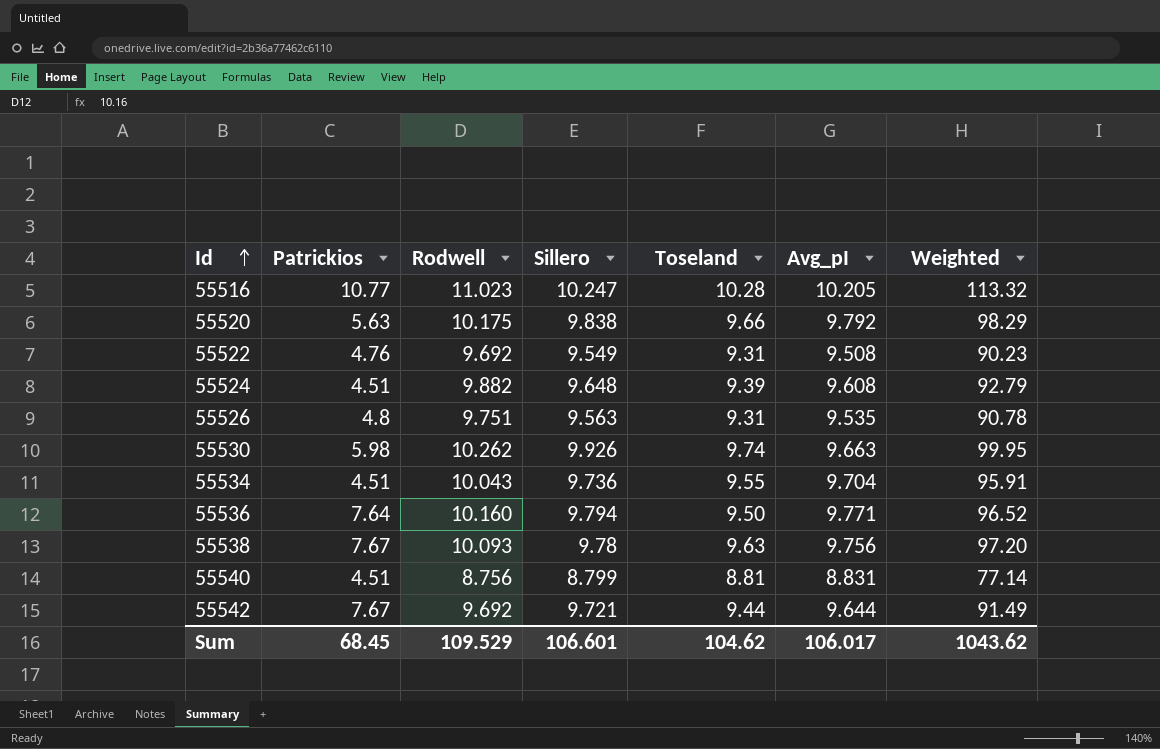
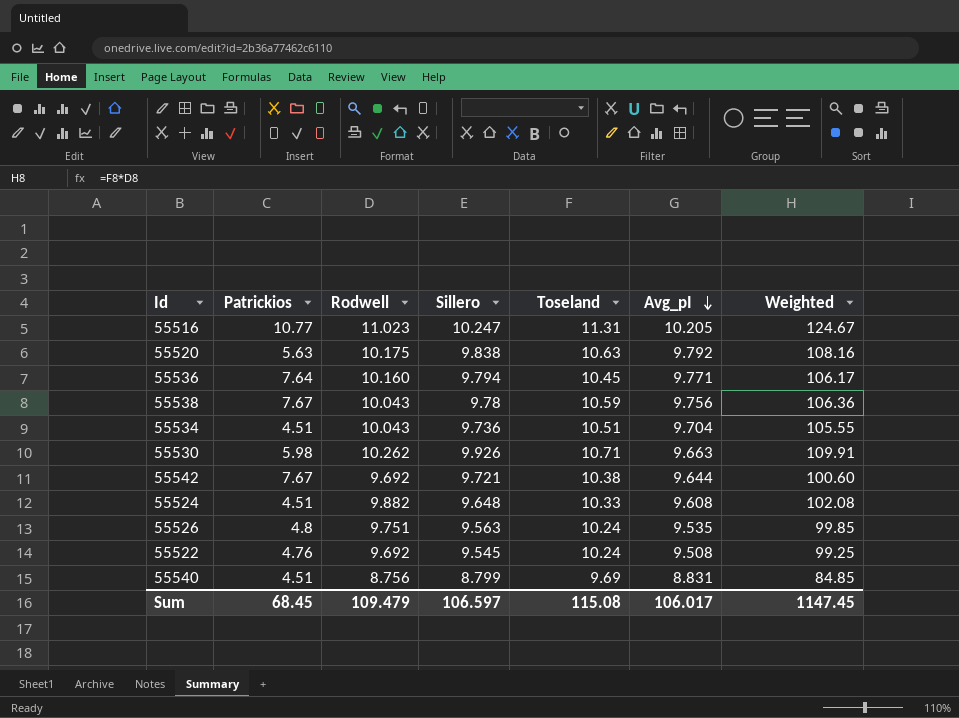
row order: Id ascending -> Avg_pI descending
55516 | Toseland: 10.28 -> 11.31
55516 | Weighted: 113.32 -> 124.67
55520 | Toseland: 9.66 -> 10.63
55520 | Weighted: 98.29 -> 108.16
55536 | Toseland: 9.50 -> 10.45
55536 | Weighted: 96.52 -> 106.17
55538 | Rodwell: 10.093 -> 10.043
55538 | Toseland: 9.63 -> 10.59
55538 | Weighted: 97.20 -> 106.36
55534 | Toseland: 9.55 -> 10.51
55534 | Weighted: 95.91 -> 105.55
55530 | Toseland: 9.74 -> 10.71
55530 | Weighted: 99.95 -> 109.91
55542 | Toseland: 9.44 -> 10.38
55542 | Weighted: 91.49 -> 100.60
55524 | Toseland: 9.39 -> 10.33
55524 | Weighted: 92.79 -> 102.08
55526 | Toseland: 9.31 -> 10.24
55526 | Weighted: 90.78 -> 99.85
55522 | Sillero: 9.549 -> 9.545
55522 | Toseland: 9.31 -> 10.24
55522 | Weighted: 90.23 -> 99.25
55540 | Toseland: 8.81 -> 9.69
55540 | Weighted: 77.14 -> 84.85
Sum | Rodwell: 109.529 -> 109.479
Sum | Sillero: 106.601 -> 106.597
Sum | Toseland: 104.62 -> 115.08
Sum | Weighted: 1043.62 -> 1147.45

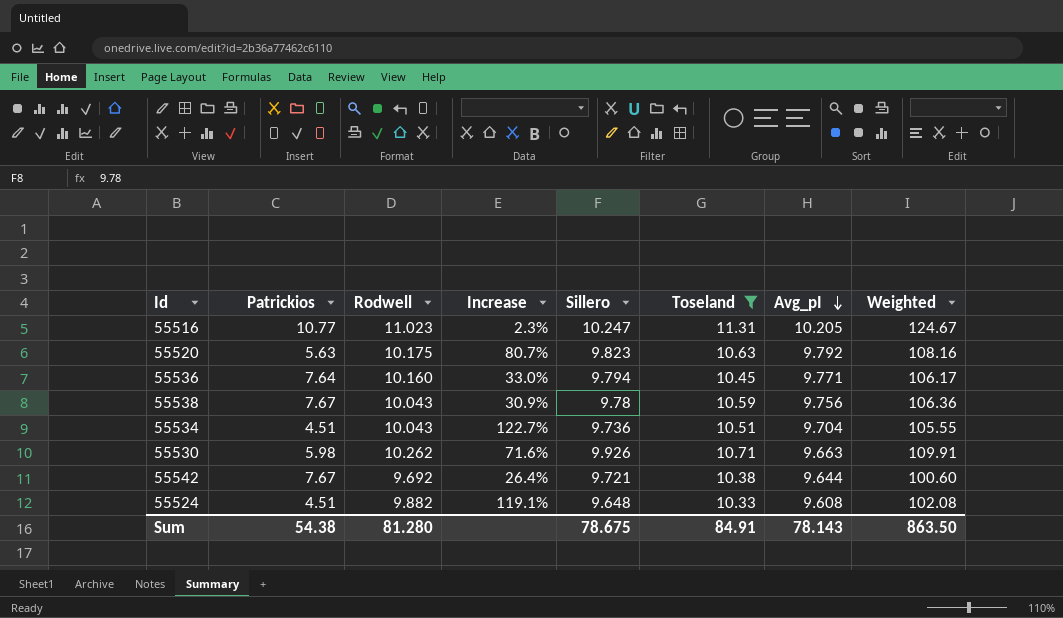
filter: none -> Toseland >= 10.33
column Increase | formula: none -> ([Rodwell] - [Patrickios]) / [Patrickios]
55520 | Sillero: 9.838 -> 9.823
Sum | Patrickios: 68.45 -> 54.38
Sum | Rodwell: 109.479 -> 81.280
Sum | Sillero: 106.597 -> 78.675
Sum | Toseland: 115.08 -> 84.91
Sum | Avg_pI: 106.017 -> 78.143
Sum | Weighted: 1147.45 -> 863.50

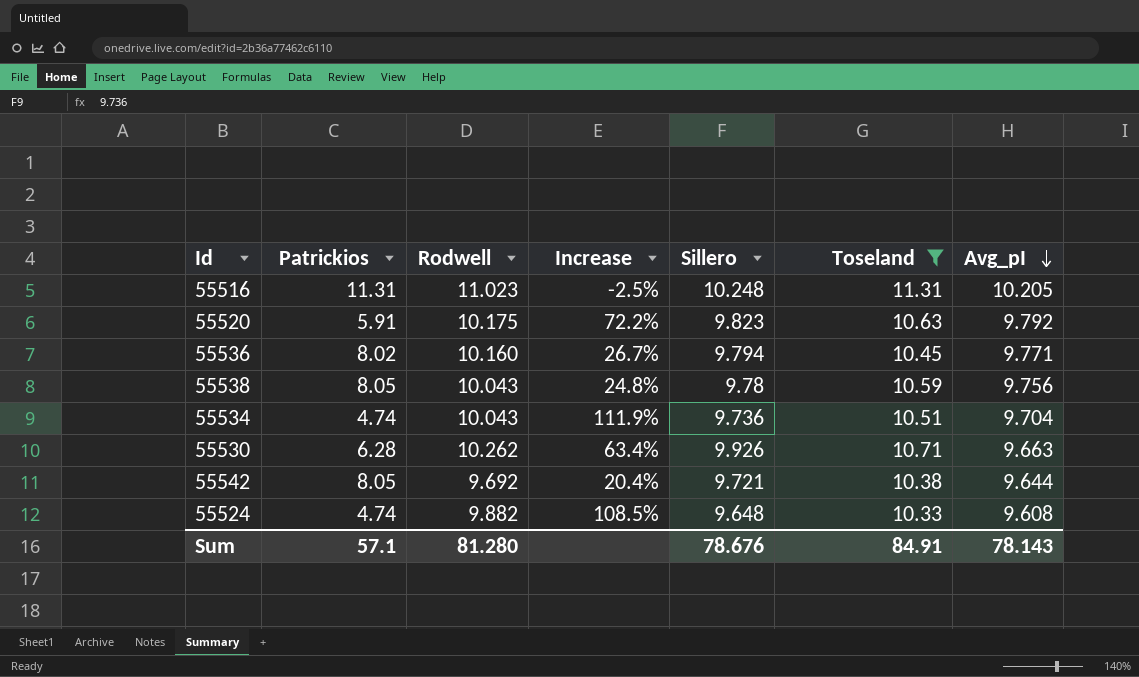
column Weighted | formula: [Rodwell] * [Toseland] -> none
55516 | Patrickios: 10.77 -> 11.31
55516 | Increase: 2.3% -> -2.5%
55516 | Sillero: 10.247 -> 10.248
55520 | Patrickios: 5.63 -> 5.91
55520 | Increase: 80.7% -> 72.2%
55536 | Patrickios: 7.64 -> 8.02
55536 | Increase: 33.0% -> 26.7%
55538 | Patrickios: 7.67 -> 8.05
55538 | Increase: 30.9% -> 24.8%
55534 | Patrickios: 4.51 -> 4.74
55534 | Increase: 122.7% -> 111.9%
55530 | Patrickios: 5.98 -> 6.28
55530 | Increase: 71.6% -> 63.4%
55542 | Patrickios: 7.67 -> 8.05
55542 | Increase: 26.4% -> 20.4%
55524 | Patrickios: 4.51 -> 4.74
55524 | Increase: 119.1% -> 108.5%
Sum | Patrickios: 54.38 -> 57.1
Sum | Sillero: 78.675 -> 78.676

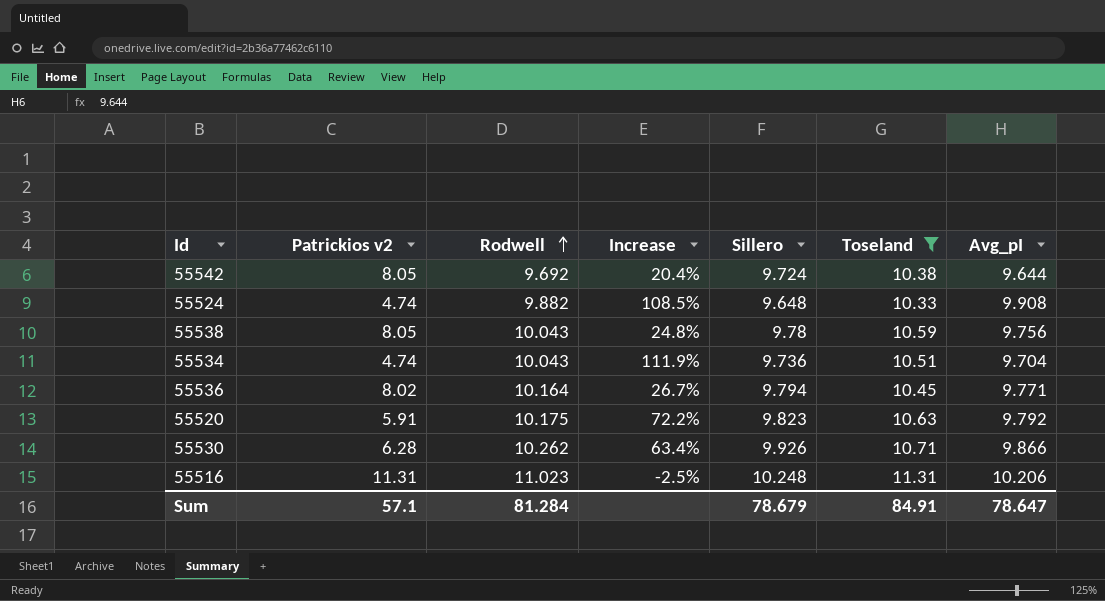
row order: Avg_pI descending -> Rodwell ascending
column name: Patrickios -> Patrickios v2
55542 | Sillero: 9.721 -> 9.724
55524 | Avg_pI: 9.608 -> 9.908
55536 | Rodwell: 10.160 -> 10.164
55530 | Avg_pI: 9.663 -> 9.866
55516 | Avg_pI: 10.205 -> 10.206
Sum | Rodwell: 81.280 -> 81.284
Sum | Sillero: 78.676 -> 78.679
Sum | Avg_pI: 78.143 -> 78.647

